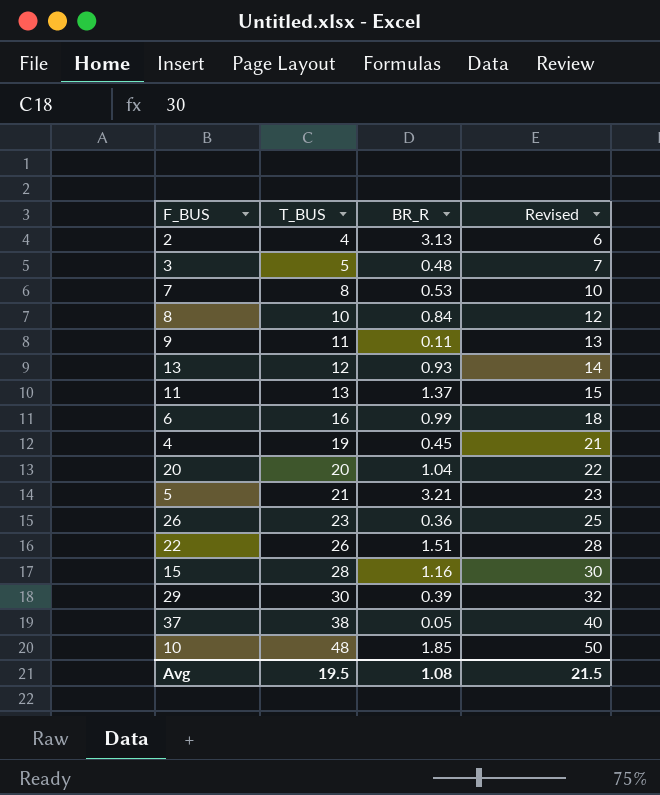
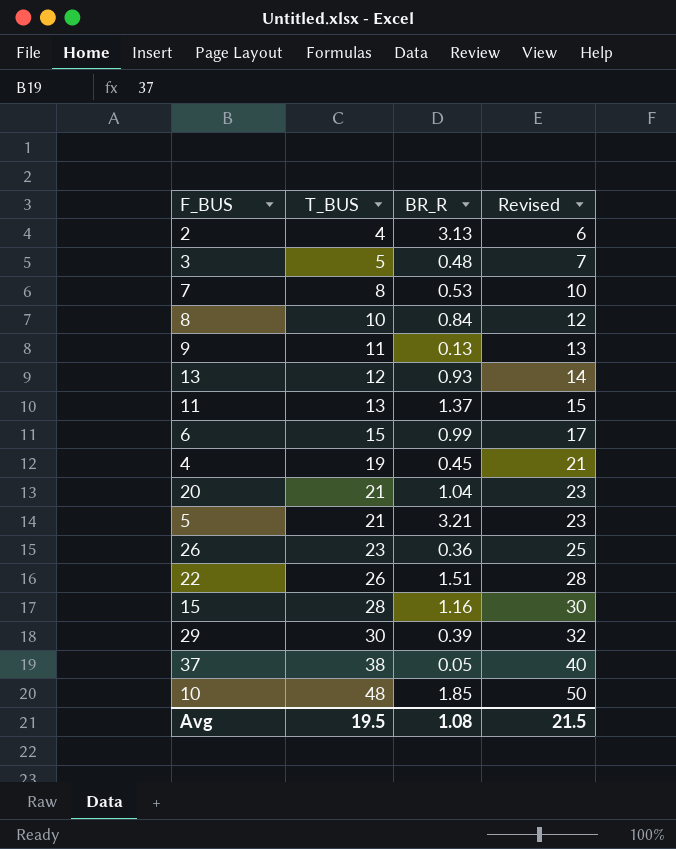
9 | BR_R: 0.11 -> 0.13
6 | T_BUS: 16 -> 15
6 | Revised: 18 -> 17
20 | T_BUS: 20 -> 21
20 | Revised: 22 -> 23

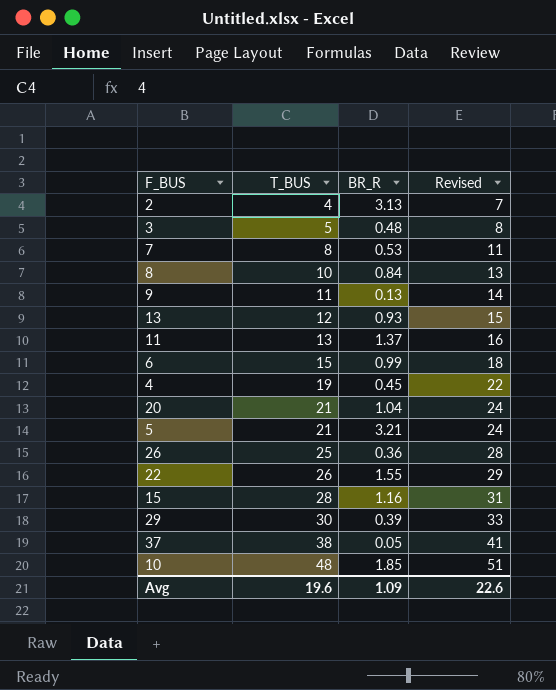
column Revised | formula: [T_BUS] + 2 -> [T_BUS] + 3
26 | T_BUS: 23 -> 25
22 | BR_R: 1.51 -> 1.55
Avg | T_BUS: 19.5 -> 19.6
Avg | BR_R: 1.08 -> 1.09
Avg | Revised: 21.5 -> 22.6

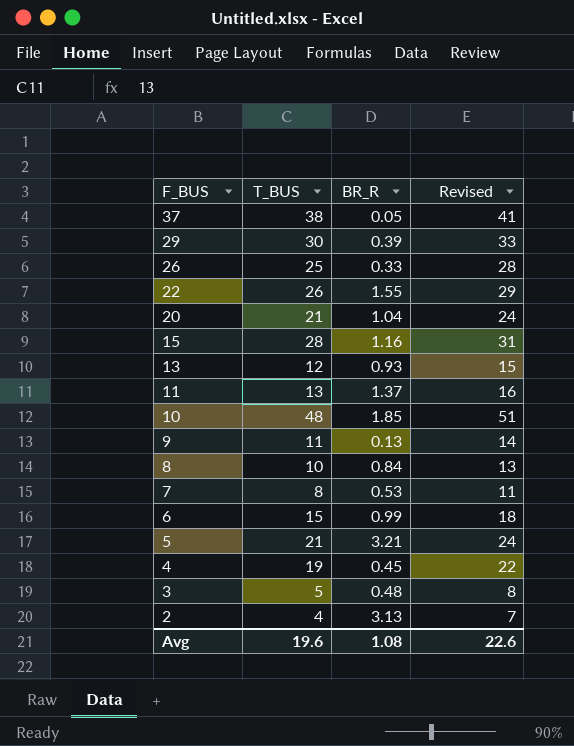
row order: T_BUS ascending -> F_BUS descending
26 | BR_R: 0.36 -> 0.33
Avg | BR_R: 1.09 -> 1.08

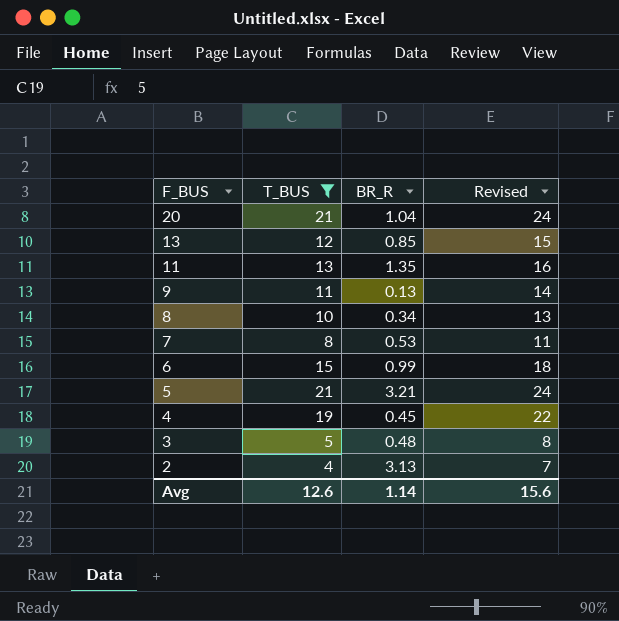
filter: none -> T_BUS <= 21
13 | BR_R: 0.93 -> 0.85
11 | BR_R: 1.37 -> 1.35
8 | BR_R: 0.84 -> 0.34
Avg | T_BUS: 19.6 -> 12.6
Avg | BR_R: 1.08 -> 1.14
Avg | Revised: 22.6 -> 15.6

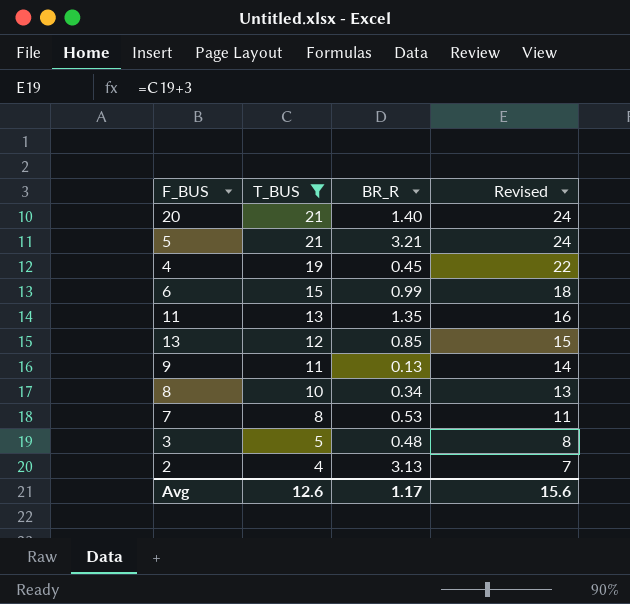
row order: F_BUS descending -> T_BUS descending
20 | BR_R: 1.04 -> 1.40
Avg | BR_R: 1.14 -> 1.17

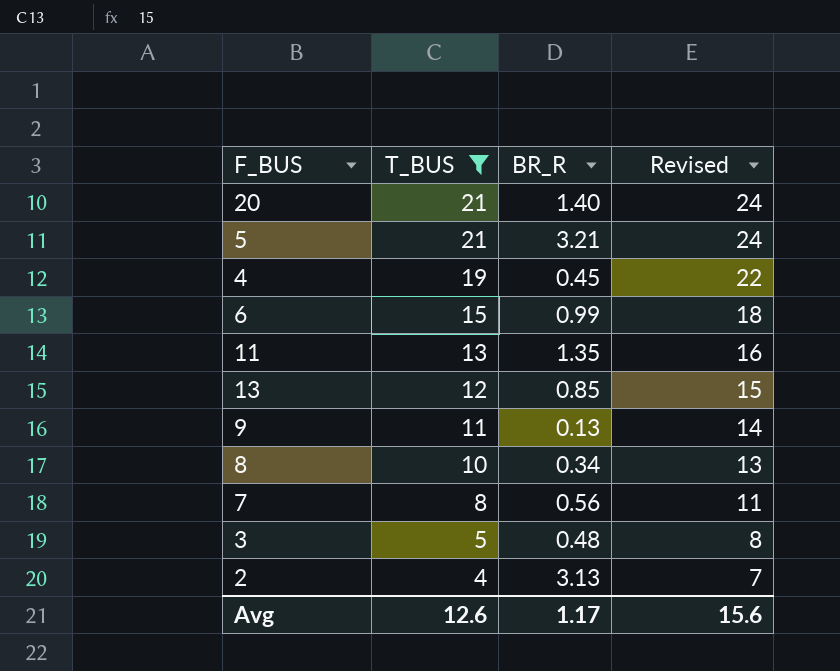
7 | BR_R: 0.53 -> 0.56

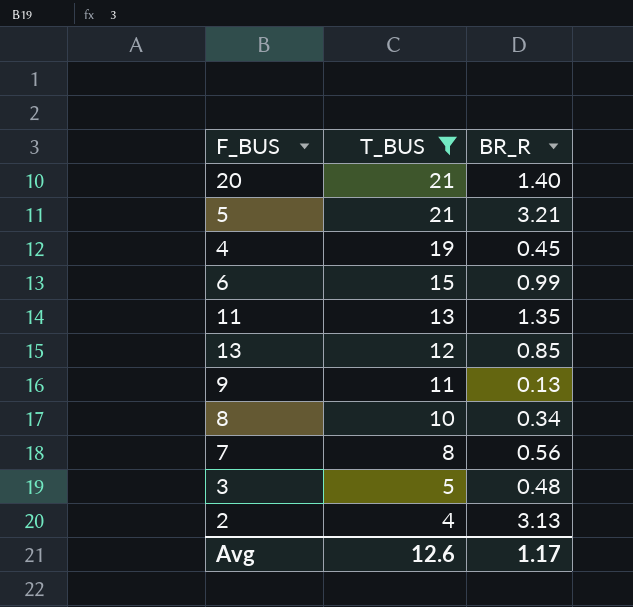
column Revised | formula: [T_BUS] + 3 -> none

